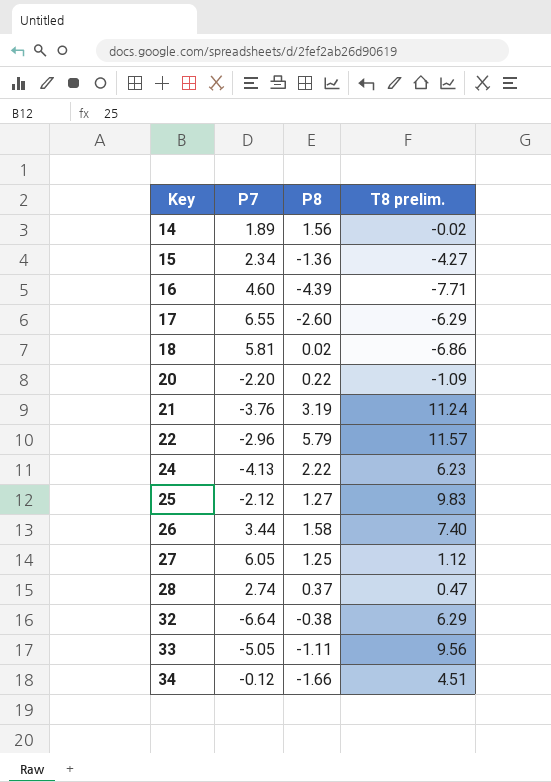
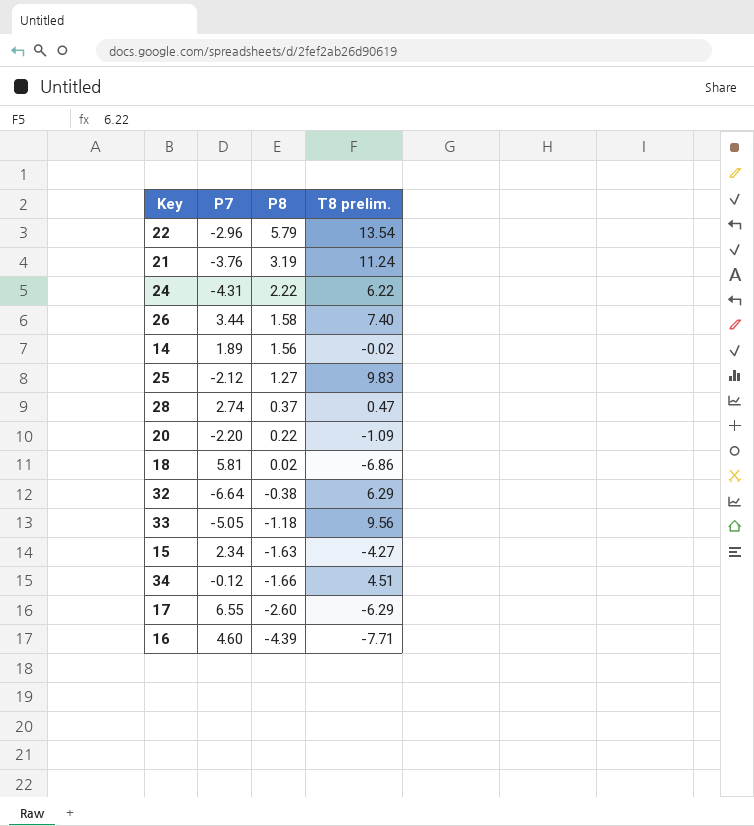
row order: Key ascending -> P8 descending
row 27: 6.05 | 1.25 | 1.12 -> none
22 | T8 prelim.: 11.57 -> 13.54
24 | P7: -4.13 -> -4.31
24 | T8 prelim.: 6.23 -> 6.22
33 | P8: -1.11 -> -1.18
15 | P8: -1.36 -> -1.63

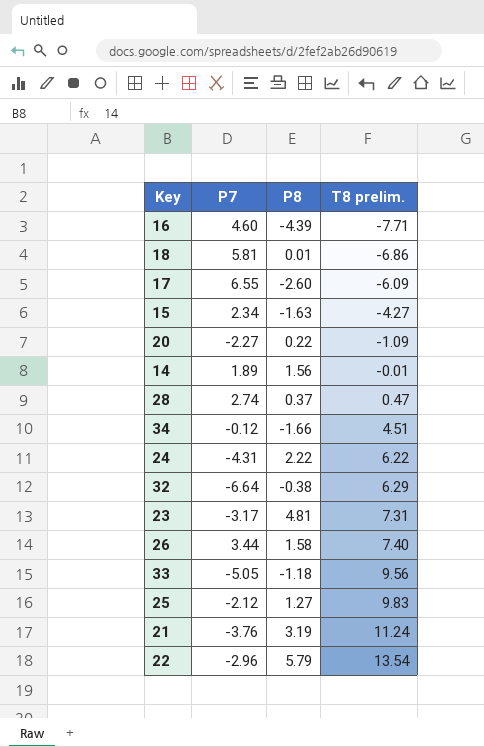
row order: P8 descending -> T8 prelim. ascending
18 | P8: 0.02 -> 0.01
17 | T8 prelim.: -6.29 -> -6.09
20 | P7: -2.20 -> -2.27
14 | T8 prelim.: -0.02 -> -0.01
row 23: none -> -3.17 | 4.81 | 7.31

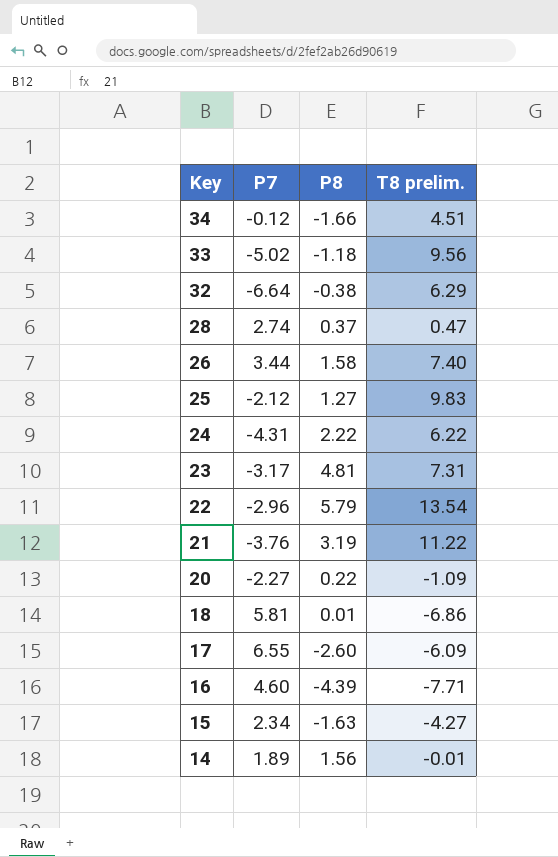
row order: T8 prelim. ascending -> Key descending
33 | P7: -5.05 -> -5.02
21 | T8 prelim.: 11.24 -> 11.22

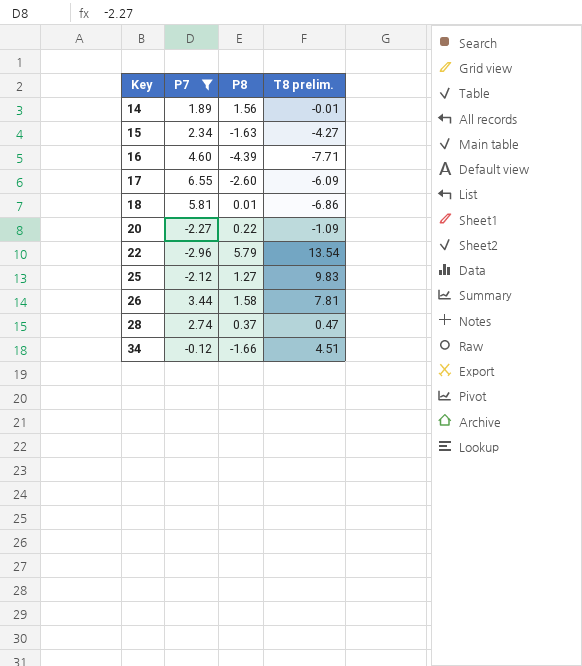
filter: none -> P7 >= -2.96
row order: Key descending -> Key ascending
26 | T8 prelim.: 7.40 -> 7.81

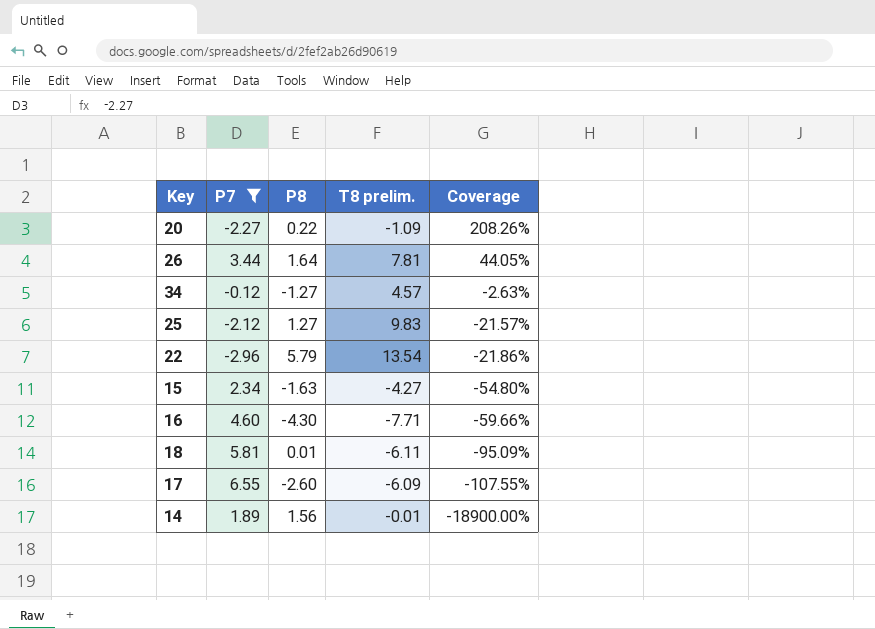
row order: Key ascending -> Coverage descending
column Coverage | formula: none -> [P7] / [T8 prelim.]
row 28: 2.74 | 0.37 | 0.47 -> none
26 | P8: 1.58 -> 1.64
34 | P8: -1.66 -> -1.27
34 | T8 prelim.: 4.51 -> 4.57
16 | P8: -4.39 -> -4.30
18 | T8 prelim.: -6.86 -> -6.11

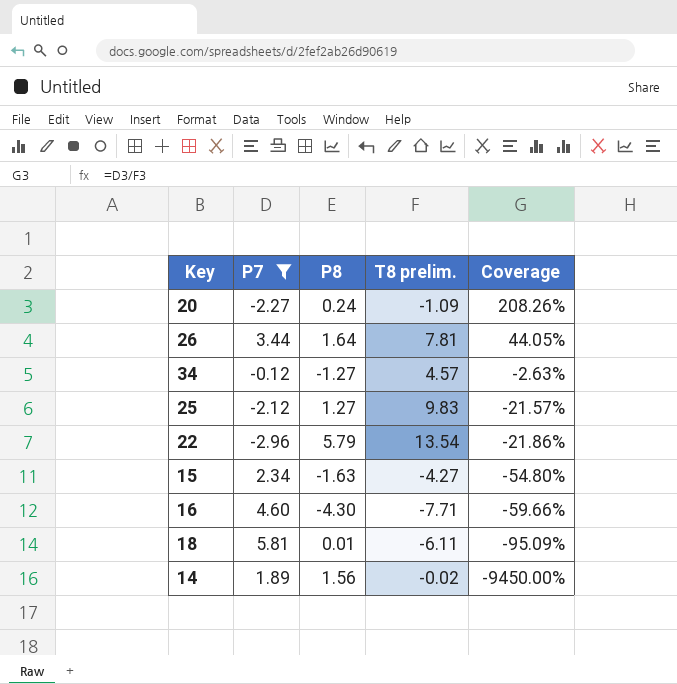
row 17: 6.55 | -2.60 | -6.09 | -107.55% -> none
20 | P8: 0.22 -> 0.24
14 | T8 prelim.: -0.01 -> -0.02
14 | Coverage: -18900.00% -> -9450.00%

